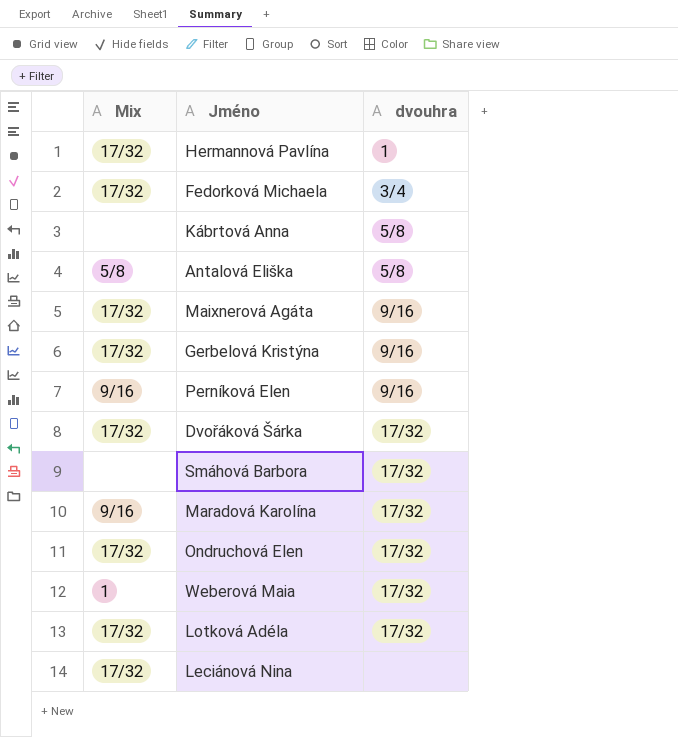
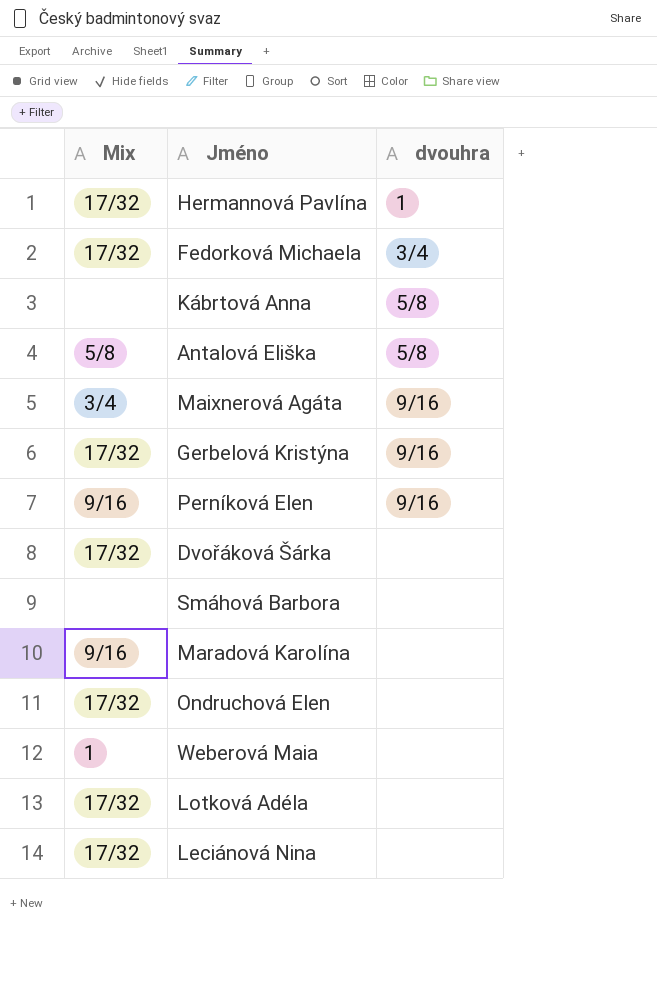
Maixnerová Agáta | Mix: 17/32 -> 3/4
Dvořáková Šárka | dvouhra: 17/32 -> none
Smáhová Barbora | dvouhra: 17/32 -> none
Maradová Karolína | dvouhra: 17/32 -> none
Ondruchová Elen | dvouhra: 17/32 -> none
Weberová Maia | dvouhra: 17/32 -> none
Lotková Adéla | dvouhra: 17/32 -> none

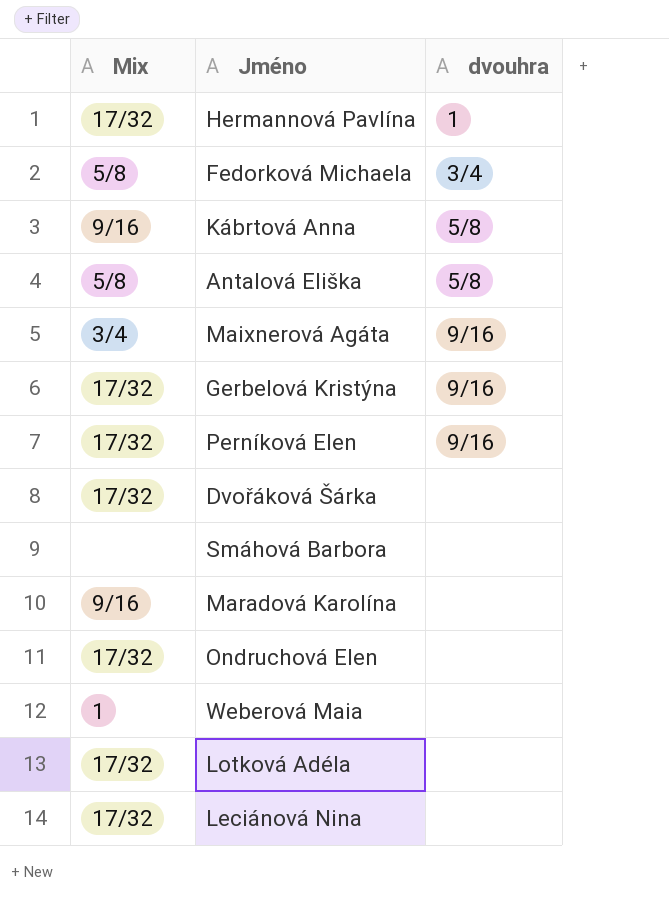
Fedorková Michaela | Mix: 17/32 -> 5/8
Kábrtová Anna | Mix: none -> 9/16
Perníková Elen | Mix: 9/16 -> 17/32

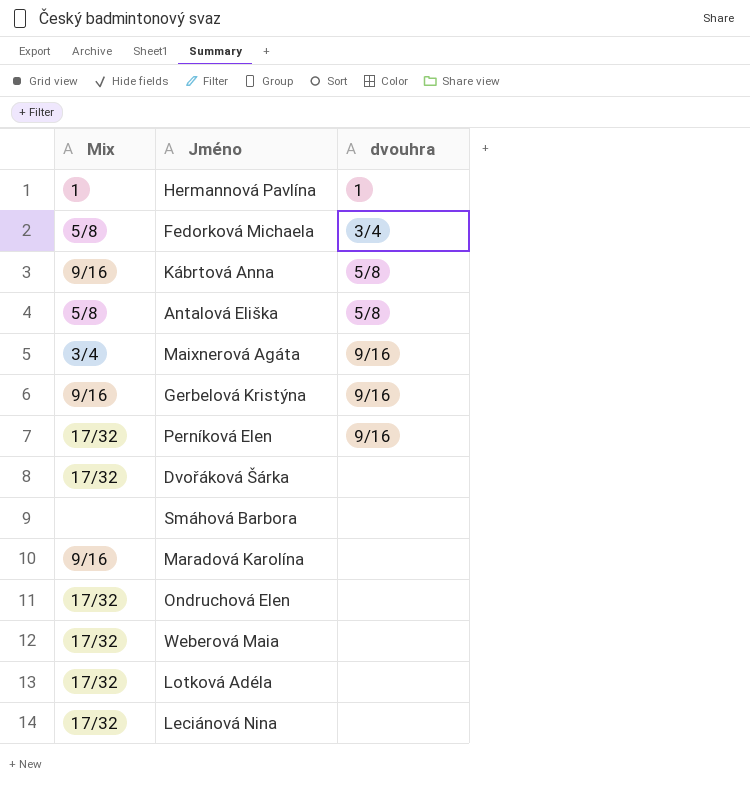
Hermannová Pavlína | Mix: 17/32 -> 1
Gerbelová Kristýna | Mix: 17/32 -> 9/16
Weberová Maia | Mix: 1 -> 17/32

